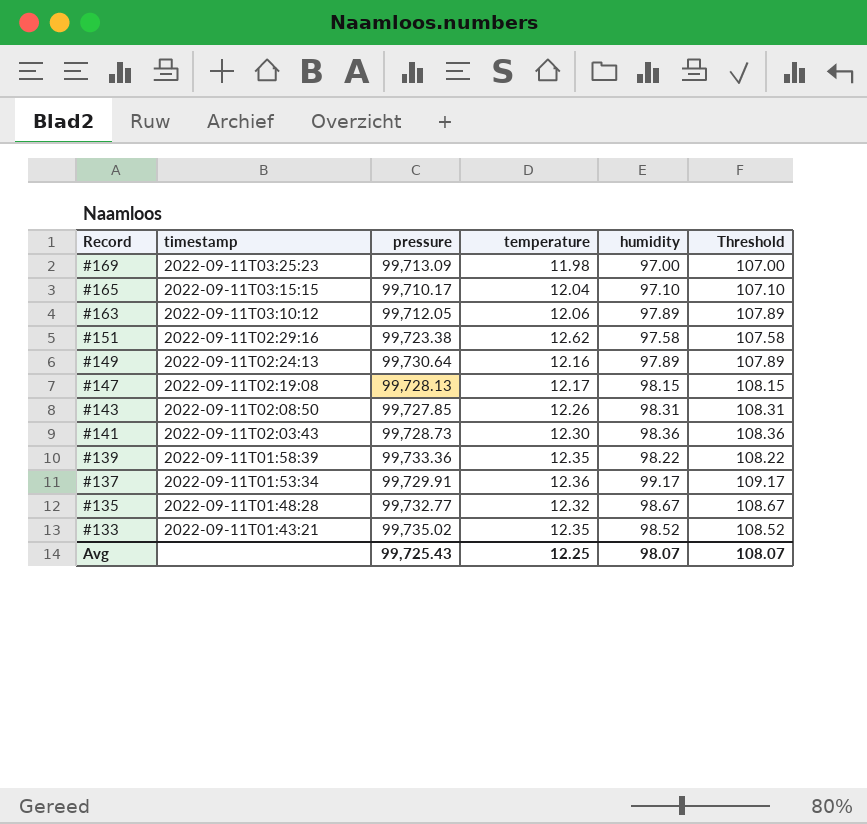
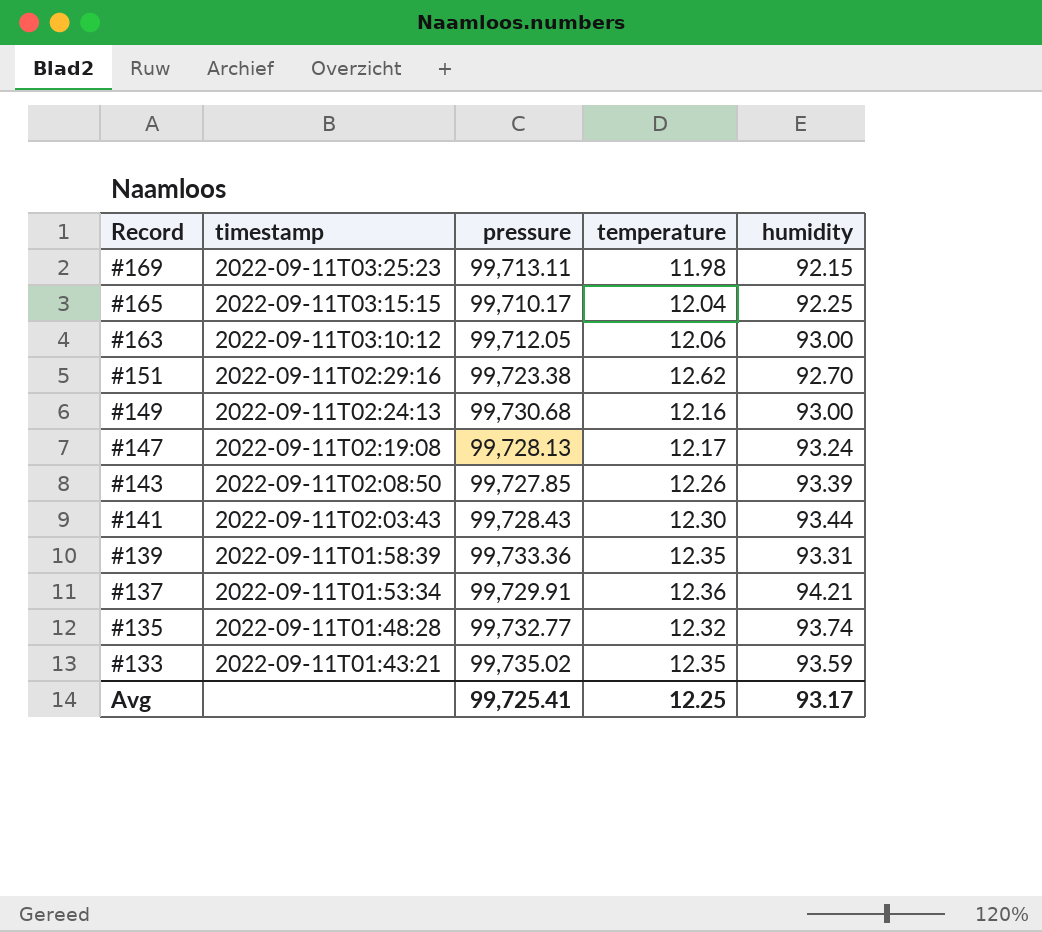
column Threshold | formula: [humidity] + 10 -> none
#169 | pressure: 99,713.09 -> 99,713.11
#169 | humidity: 97.00 -> 92.15
#165 | humidity: 97.10 -> 92.25
#163 | humidity: 97.89 -> 93.00
#151 | humidity: 97.58 -> 92.70
#149 | pressure: 99,730.64 -> 99,730.68
#149 | humidity: 97.89 -> 93.00
#147 | humidity: 98.15 -> 93.24
#143 | humidity: 98.31 -> 93.39
#141 | pressure: 99,728.73 -> 99,728.43
#141 | humidity: 98.36 -> 93.44
#139 | humidity: 98.22 -> 93.31
#137 | humidity: 99.17 -> 94.21
#135 | humidity: 98.67 -> 93.74
#133 | humidity: 98.52 -> 93.59
Avg | pressure: 99,725.43 -> 99,725.41
Avg | humidity: 98.07 -> 93.17

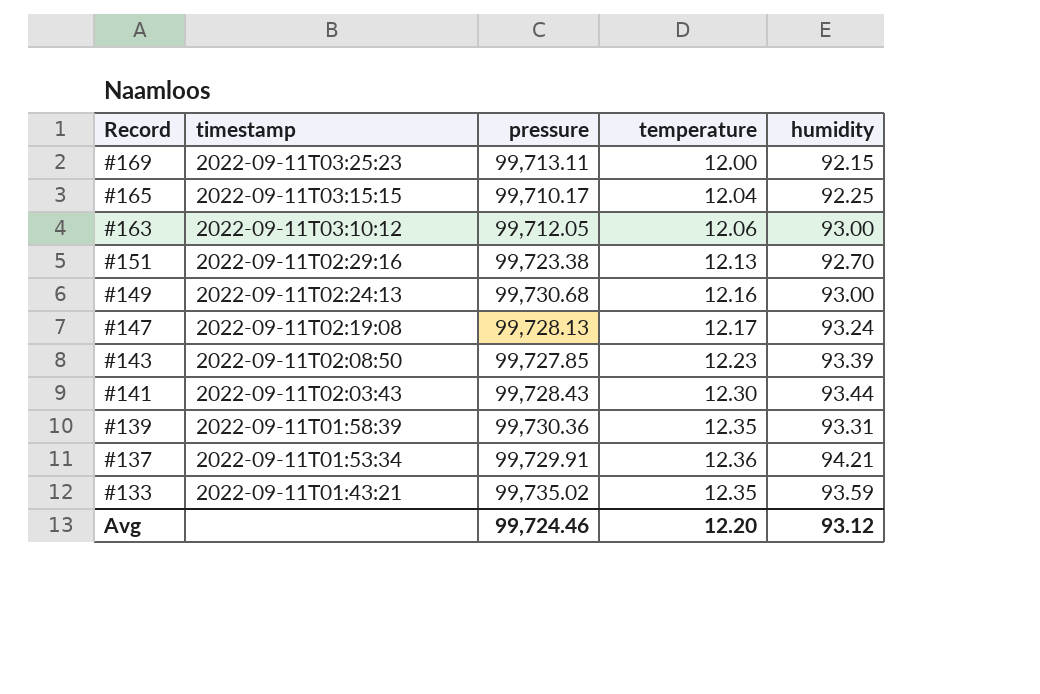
row #135: 2022-09-11T01:48:28 | 99,732.77 | 12.32 | 93.74 -> none
#169 | temperature: 11.98 -> 12.00
#151 | temperature: 12.62 -> 12.13
#143 | temperature: 12.26 -> 12.23
#139 | pressure: 99,733.36 -> 99,730.36
Avg | pressure: 99,725.41 -> 99,724.46
Avg | temperature: 12.25 -> 12.20
Avg | humidity: 93.17 -> 93.12

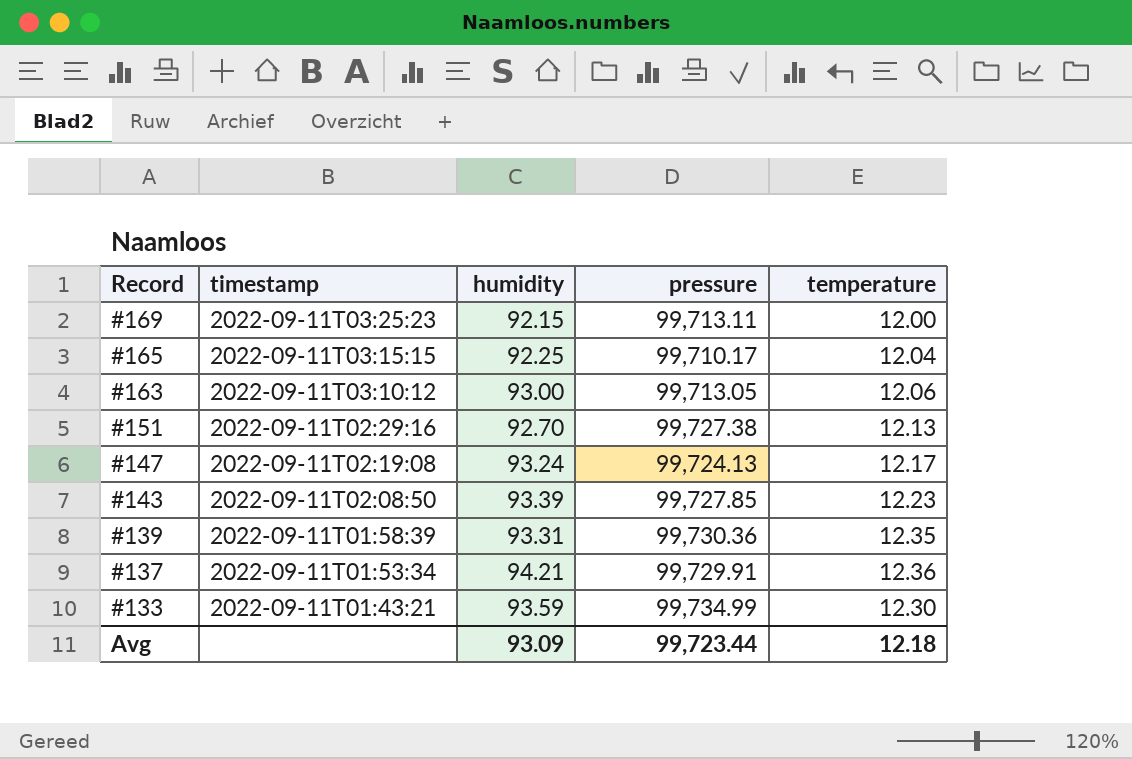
column humidity | position: 5 -> 3
row #149: 2022-09-11T02:24:13 | 99,730.68 | 12.16 | 93.00 -> none
row #141: 2022-09-11T02:03:43 | 99,728.43 | 12.30 | 93.44 -> none
#163 | pressure: 99,712.05 -> 99,713.05
#151 | pressure: 99,723.38 -> 99,727.38
#147 | pressure: 99,728.13 -> 99,724.13
#133 | pressure: 99,735.02 -> 99,734.99
#133 | temperature: 12.35 -> 12.30
Avg | humidity: 93.12 -> 93.09
Avg | pressure: 99,724.46 -> 99,723.44
Avg | temperature: 12.20 -> 12.18

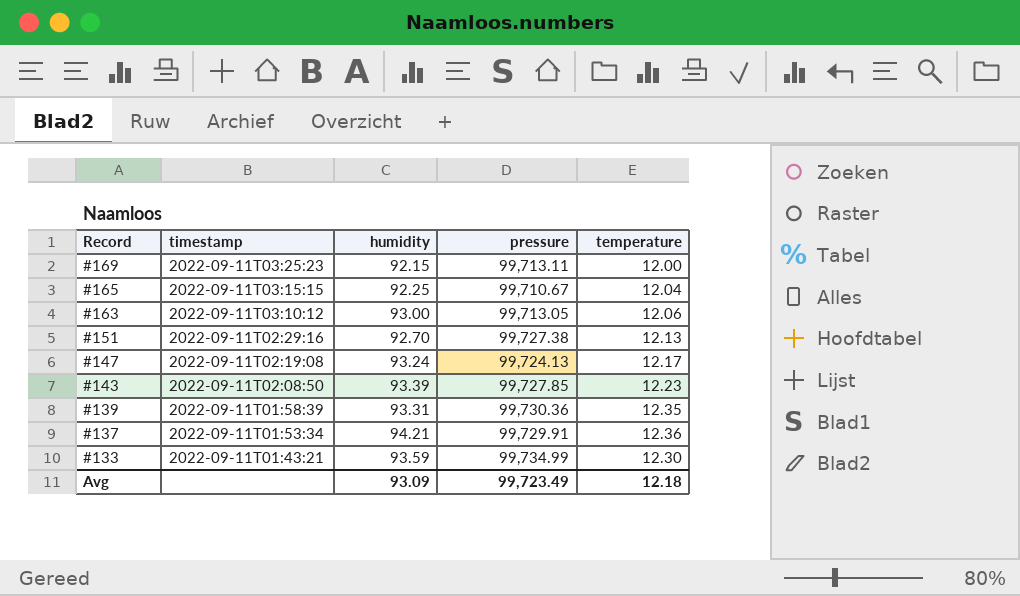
#165 | pressure: 99,710.17 -> 99,710.67
Avg | pressure: 99,723.44 -> 99,723.49

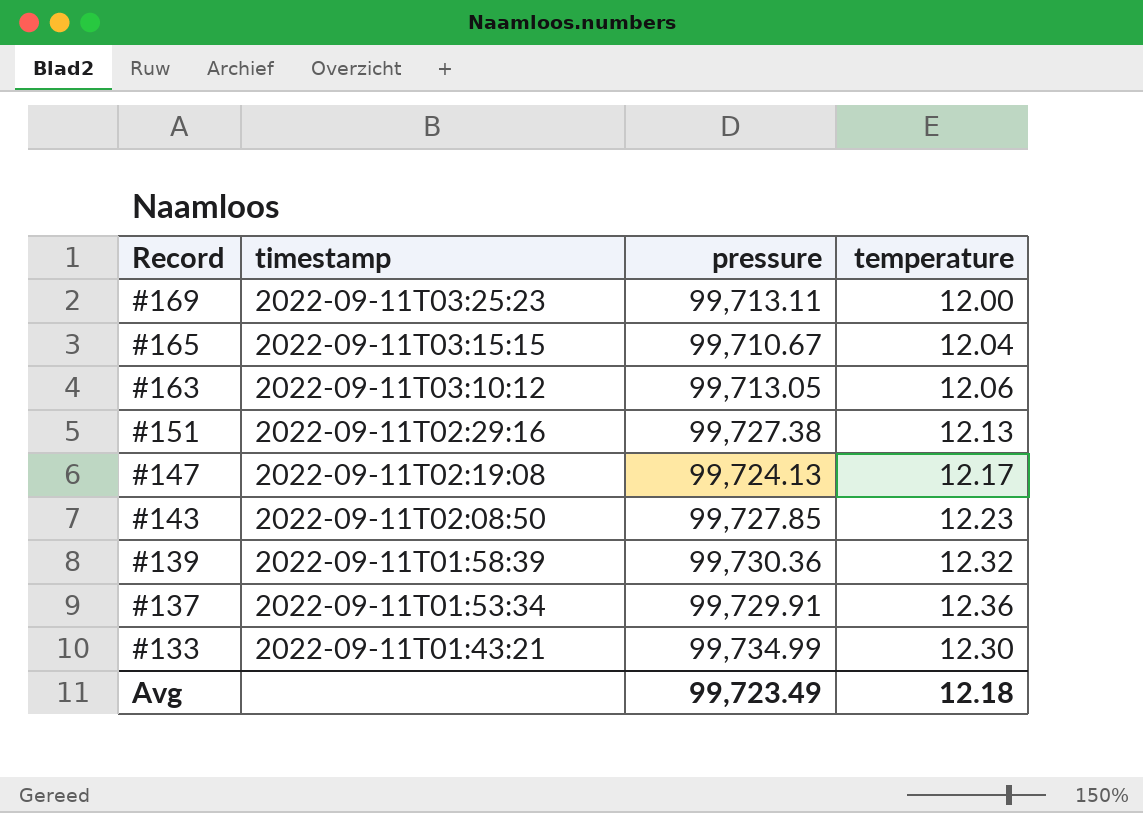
column humidity | position: 3 -> none
#139 | temperature: 12.35 -> 12.32

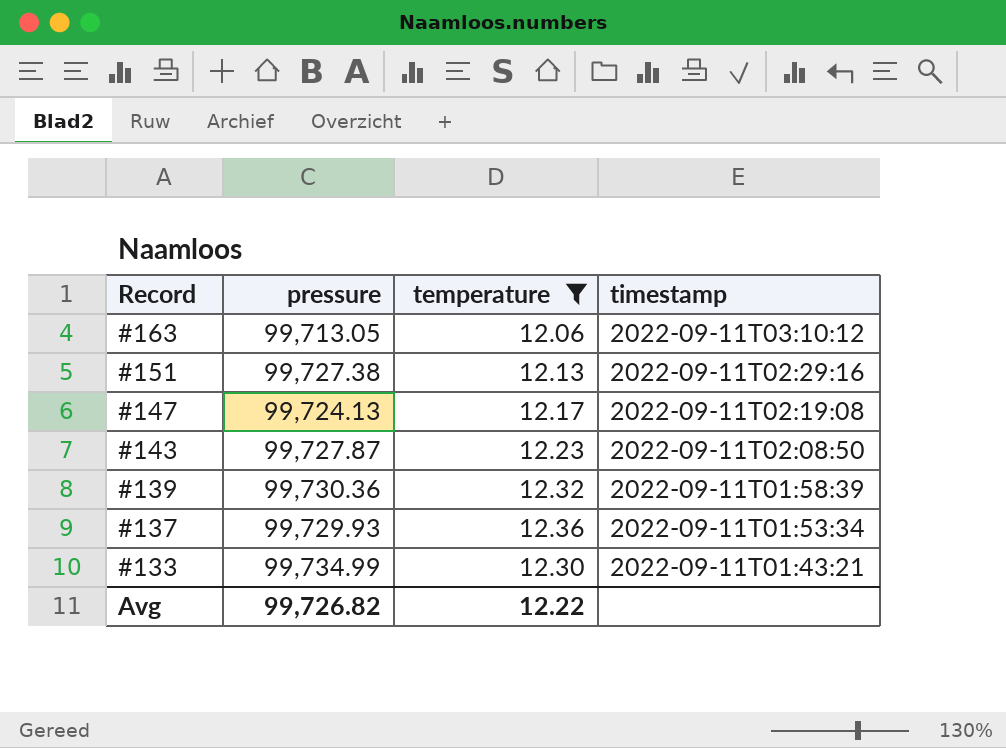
filter: none -> temperature >= 12.06
column timestamp | position: 2 -> 4
#143 | pressure: 99,727.85 -> 99,727.87
#137 | pressure: 99,729.91 -> 99,729.93
Avg | pressure: 99,723.49 -> 99,726.82
Avg | temperature: 12.18 -> 12.22

